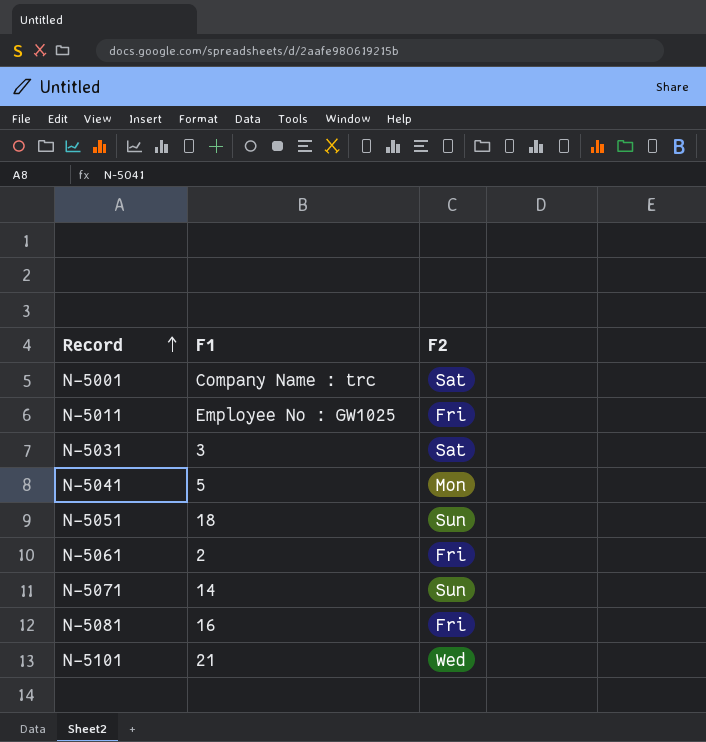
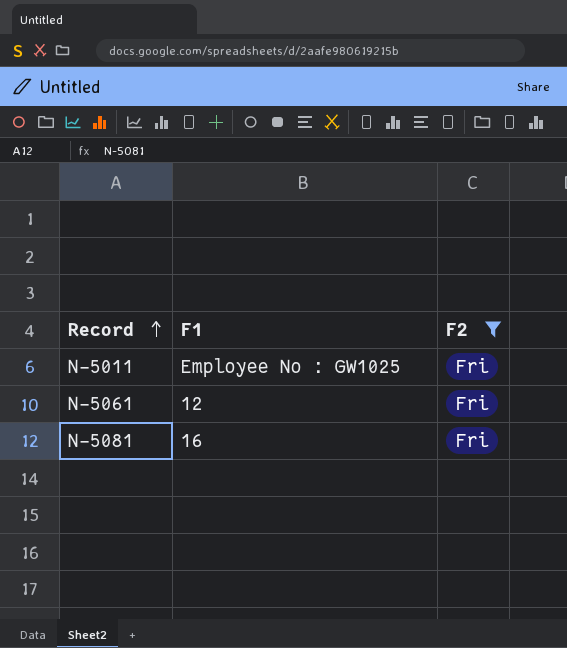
filter: none -> F2 = Fri
N-5061 | F1: 2 -> 12

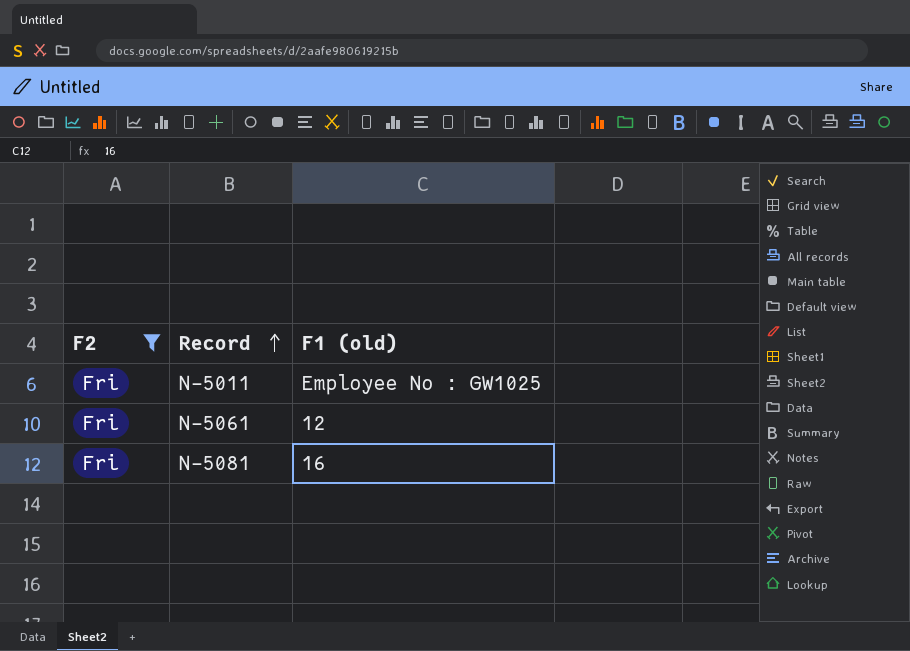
column F2 | position: 3 -> 1
column name: F1 -> F1 (old)

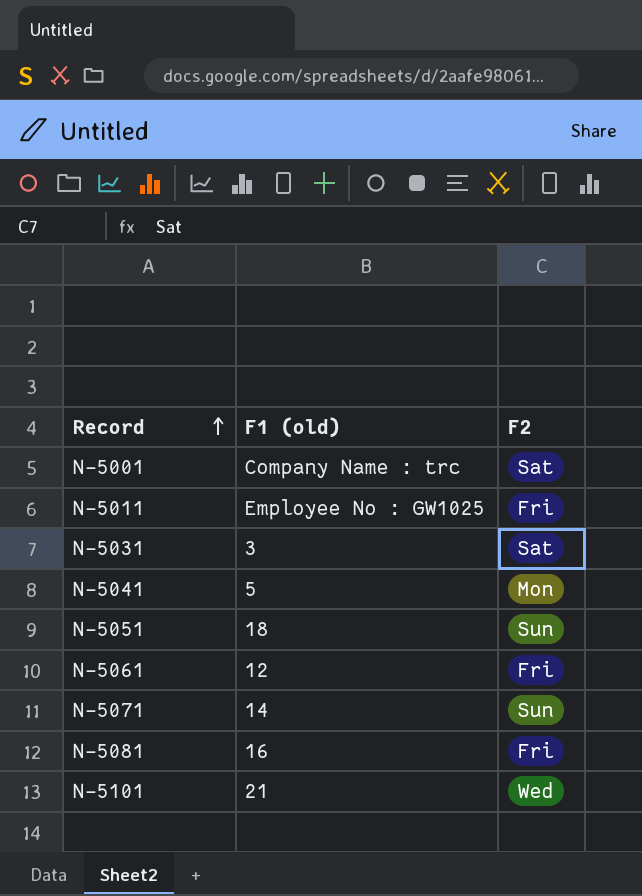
filter: F2 = Fri -> none
column F2 | position: 1 -> 3

